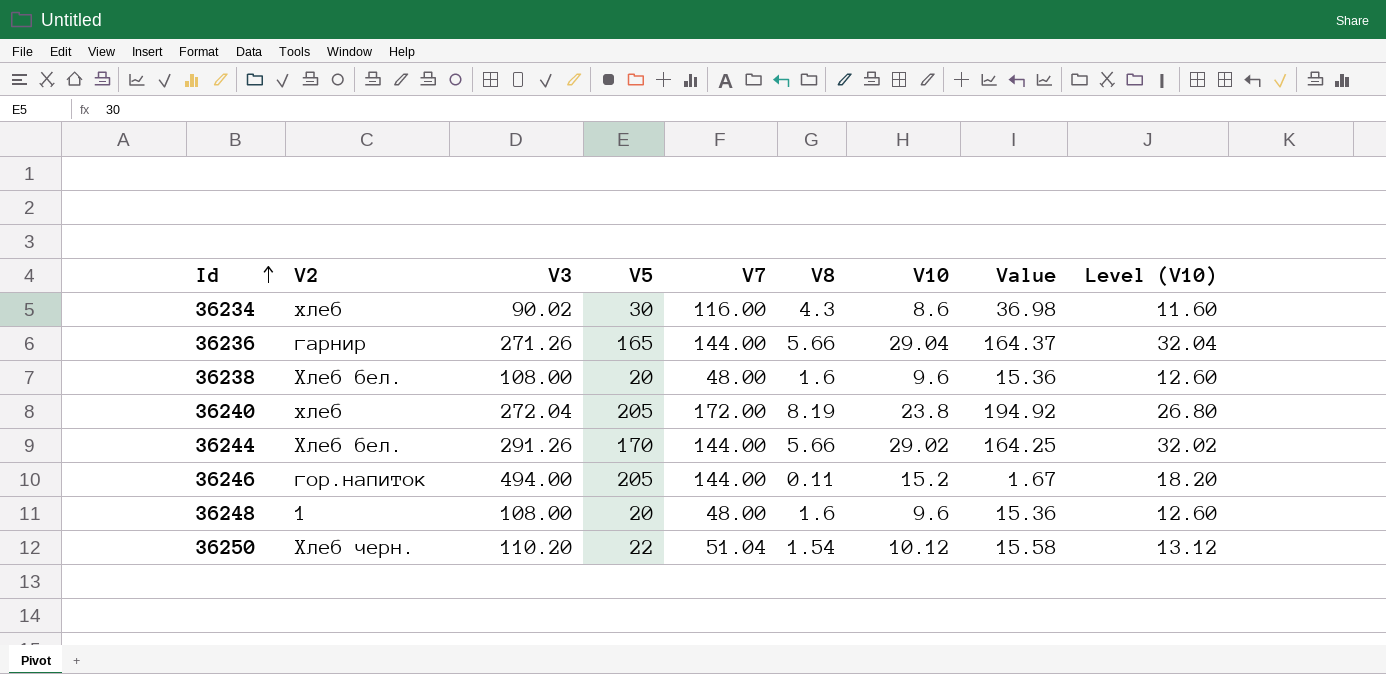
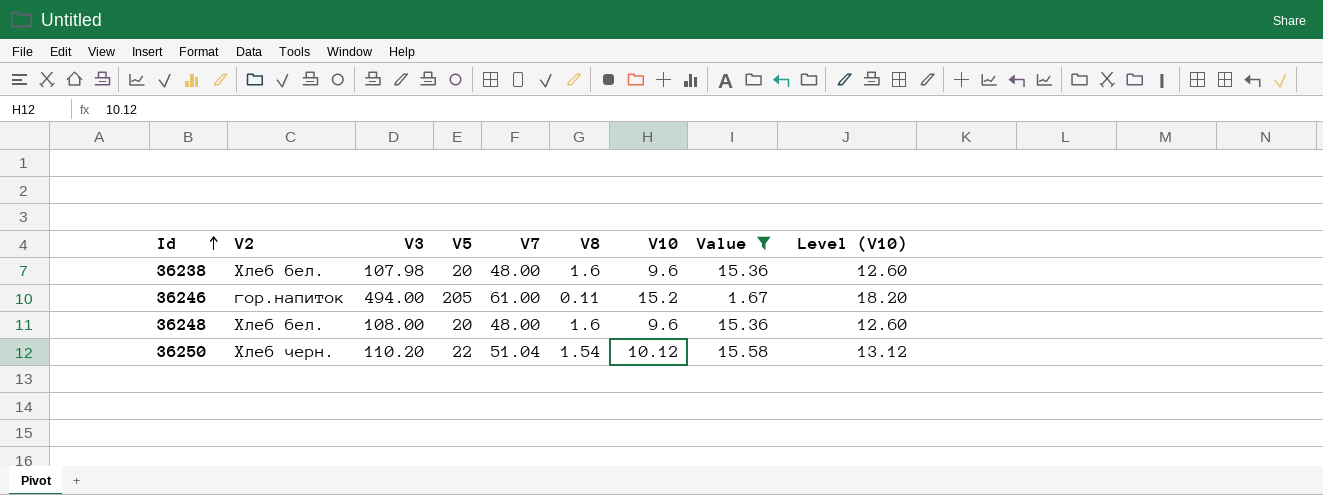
filter: none -> Value <= 15.58
36238 | V3: 108.00 -> 107.98
36246 | V7: 144.00 -> 61.00
36248 | V2: 1 -> Хлеб бел.

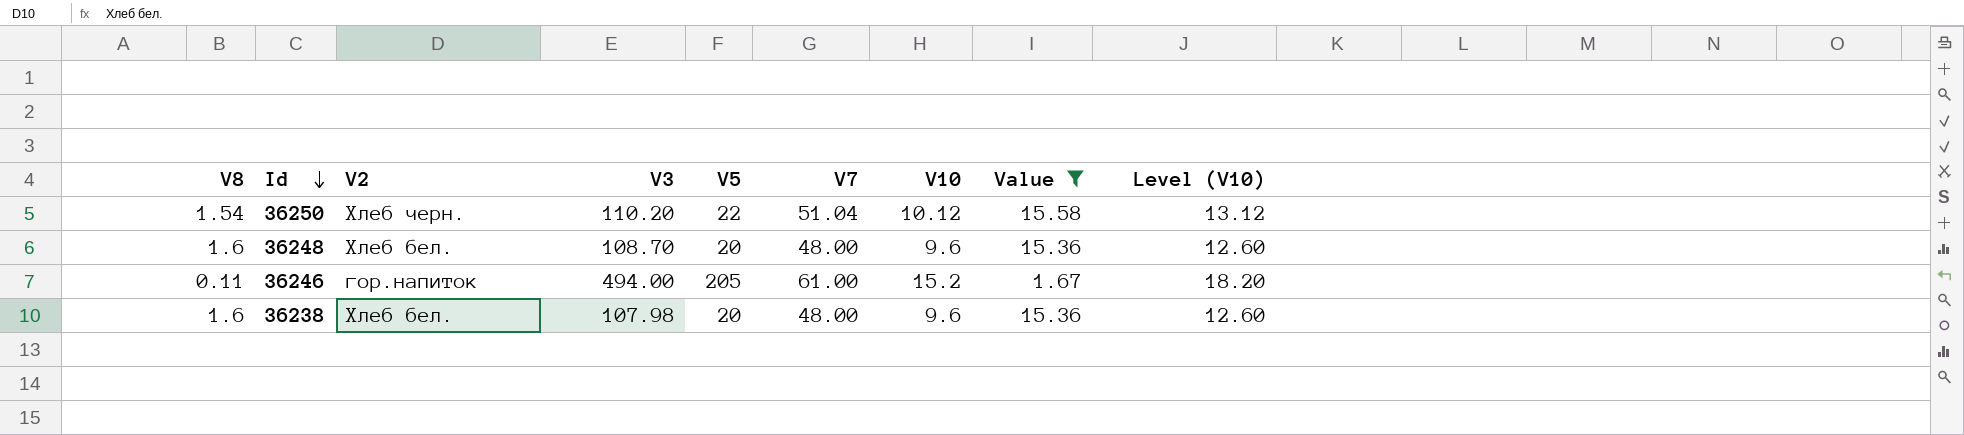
row order: Id ascending -> Id descending
column V8 | position: 6 -> 1
36248 | V3: 108.00 -> 108.70

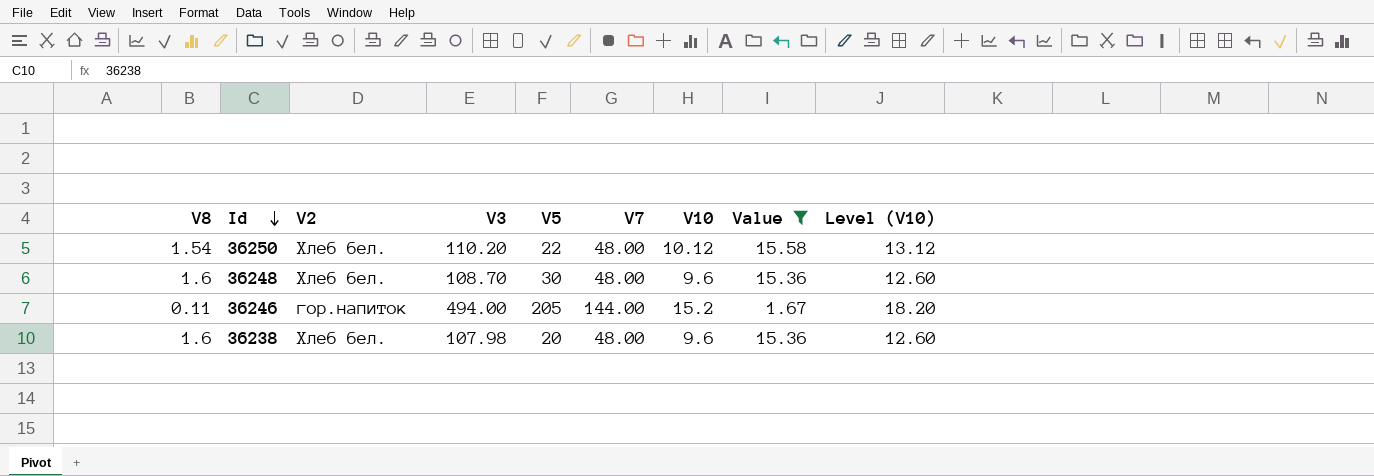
36250 | V2: Хлеб черн. -> Хлеб бел.
36250 | V7: 51.04 -> 48.00
36248 | V5: 20 -> 30
36246 | V7: 61.00 -> 144.00

